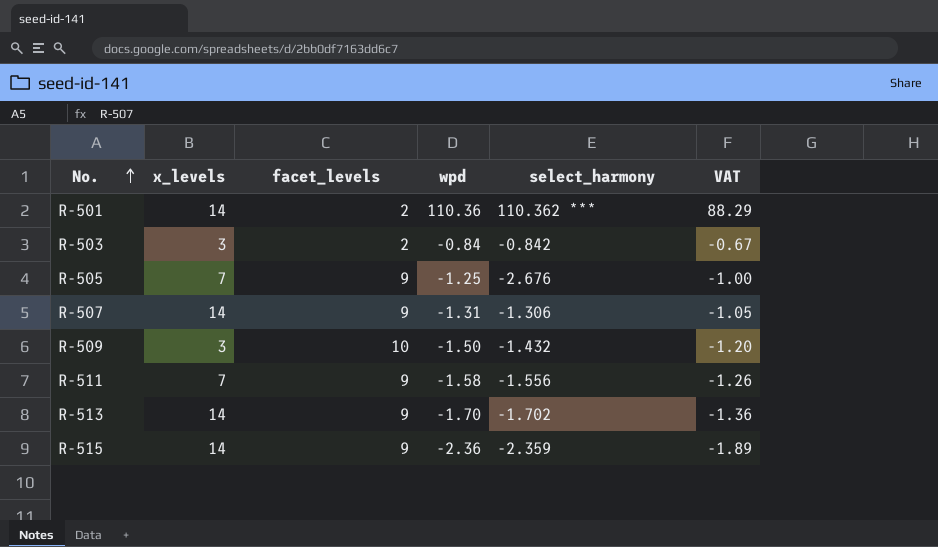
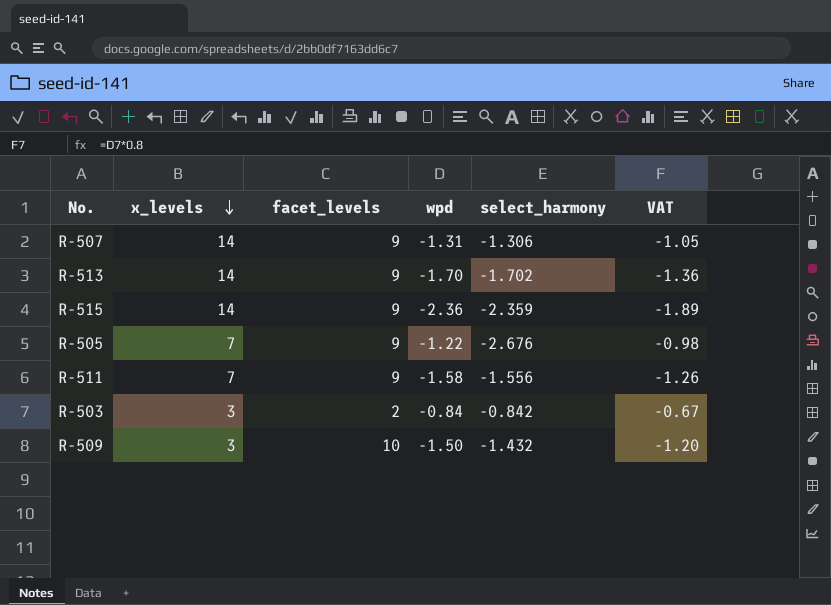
row order: No. ascending -> x_levels descending
row R-501: 14 | 2 | 110.36 | 110.362 *** | 88.29 -> none
R-505 | wpd: -1.25 -> -1.22
R-505 | VAT: -1.00 -> -0.98

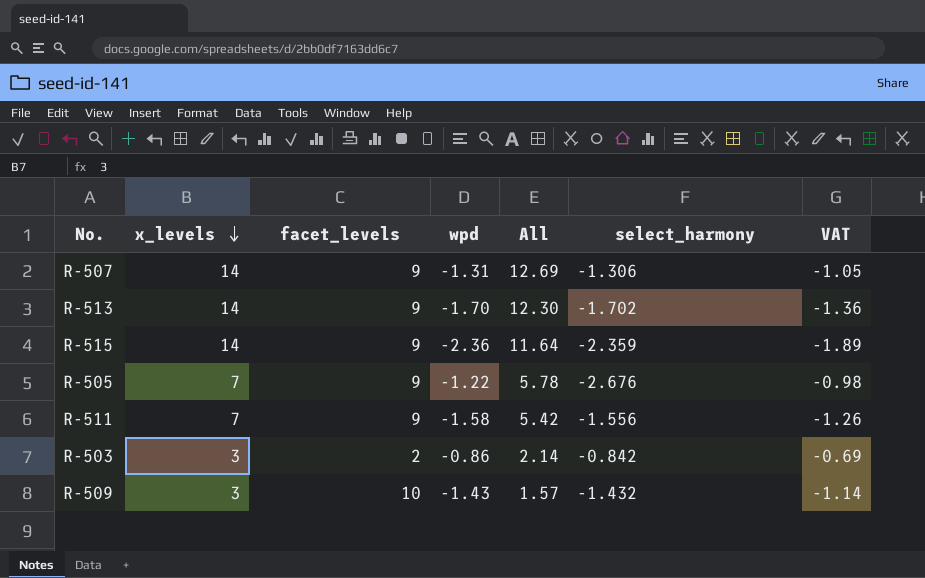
column All | formula: none -> [x_levels] + [wpd]
R-503 | wpd: -0.84 -> -0.86
R-503 | VAT: -0.67 -> -0.69
R-509 | wpd: -1.50 -> -1.43
R-509 | VAT: -1.20 -> -1.14

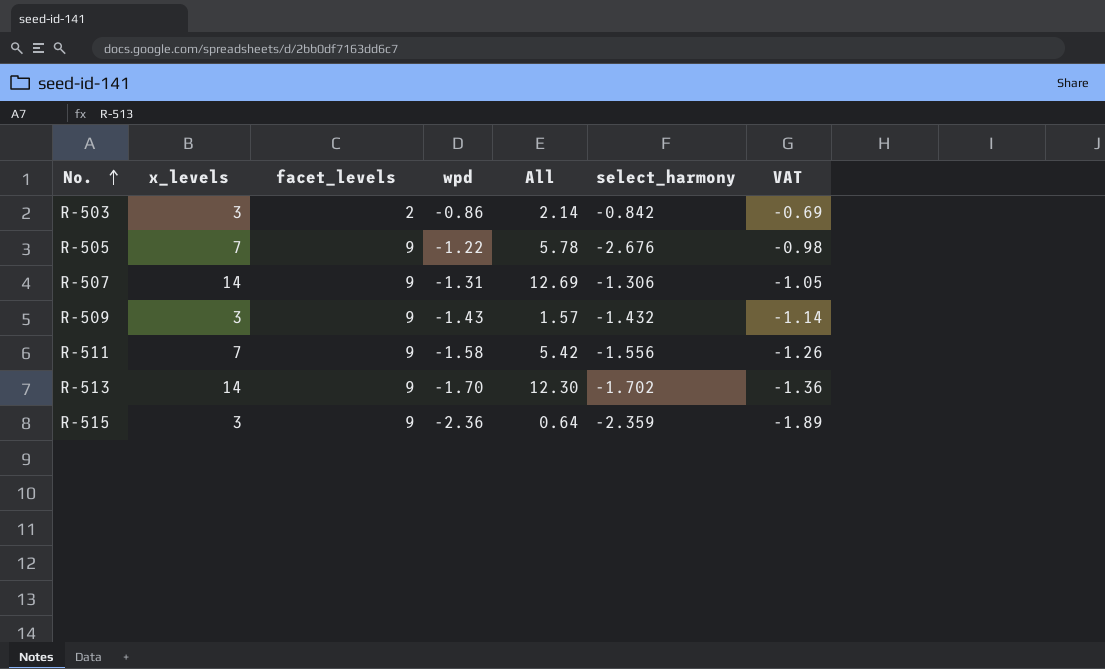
row order: x_levels descending -> No. ascending
R-509 | facet_levels: 10 -> 9
R-515 | x_levels: 14 -> 3
R-515 | All: 11.64 -> 0.64

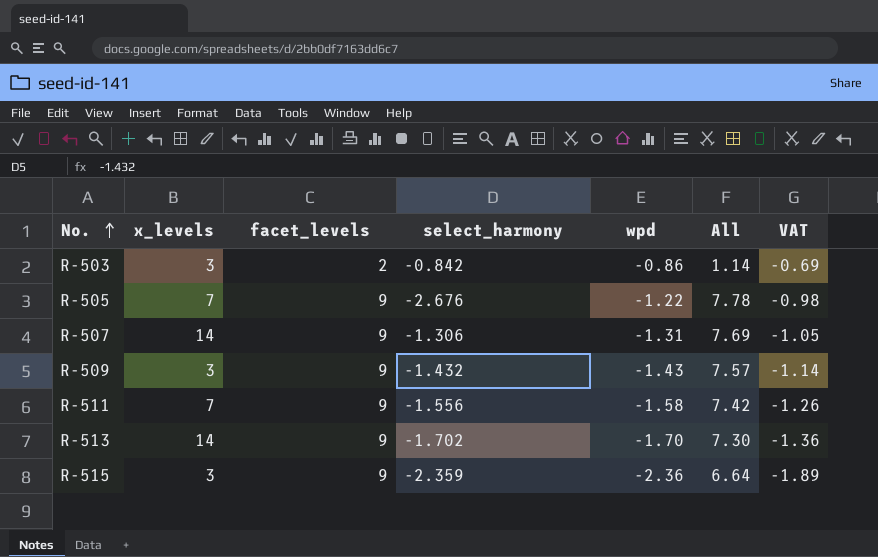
column select_harmony | position: 6 -> 4
column All | formula: [x_levels] + [wpd] -> [facet_levels] + [wpd]

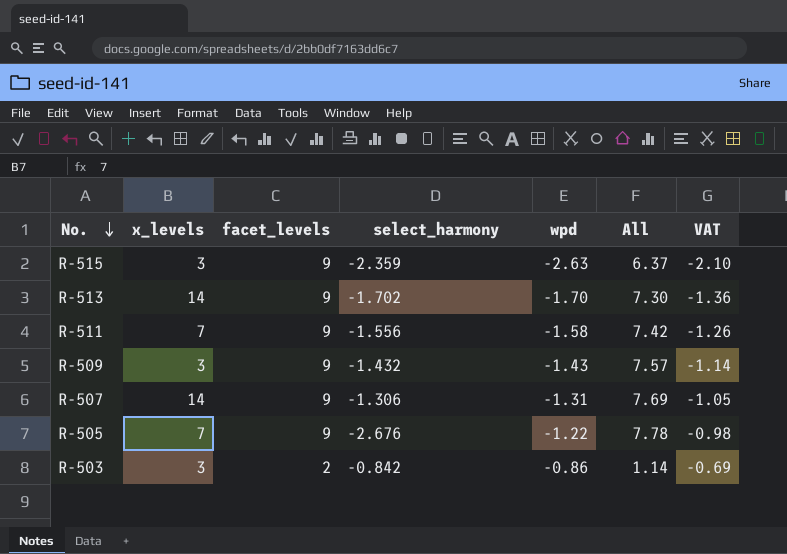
row order: No. ascending -> No. descending
R-515 | wpd: -2.36 -> -2.63
R-515 | All: 6.64 -> 6.37
R-515 | VAT: -1.89 -> -2.10

